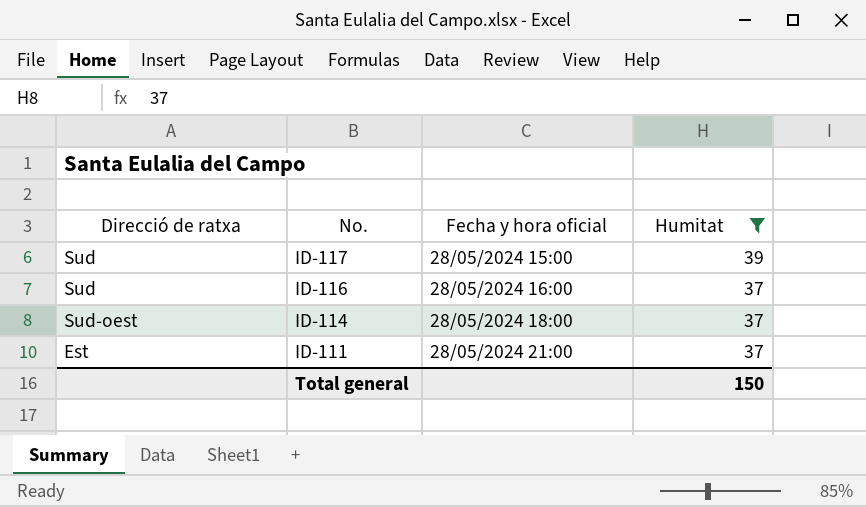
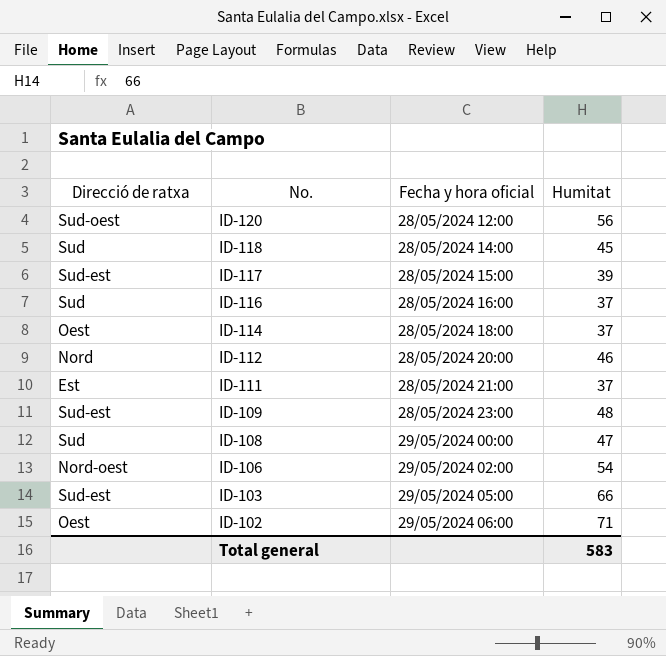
filter: Humitat <= 39 -> none
ID-117 | Direcció de ratxa: Sud -> Sud-est
ID-114 | Direcció de ratxa: Sud-oest -> Oest
Total general | Humitat: 150 -> 583

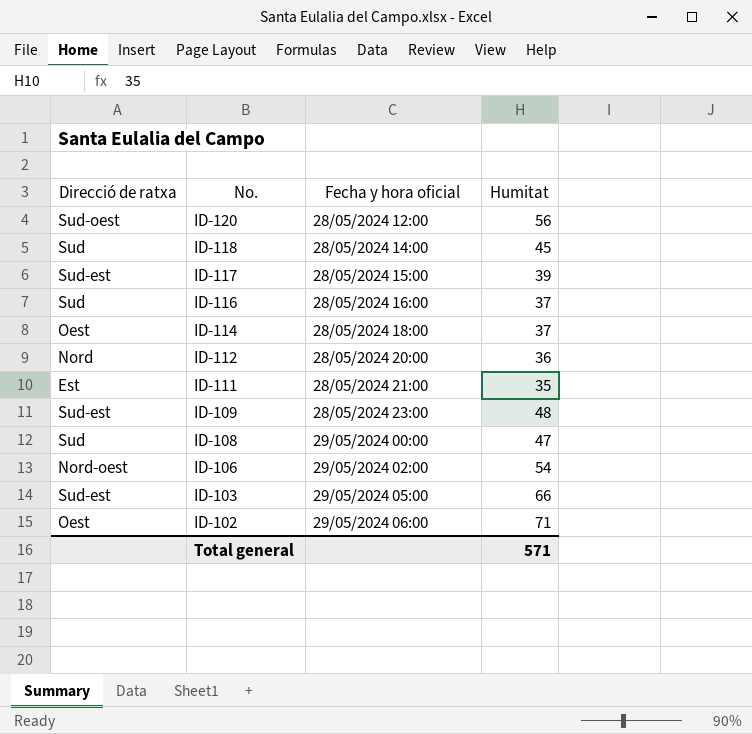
ID-112 | Humitat: 46 -> 36
ID-111 | Humitat: 37 -> 35
Total general | Humitat: 583 -> 571

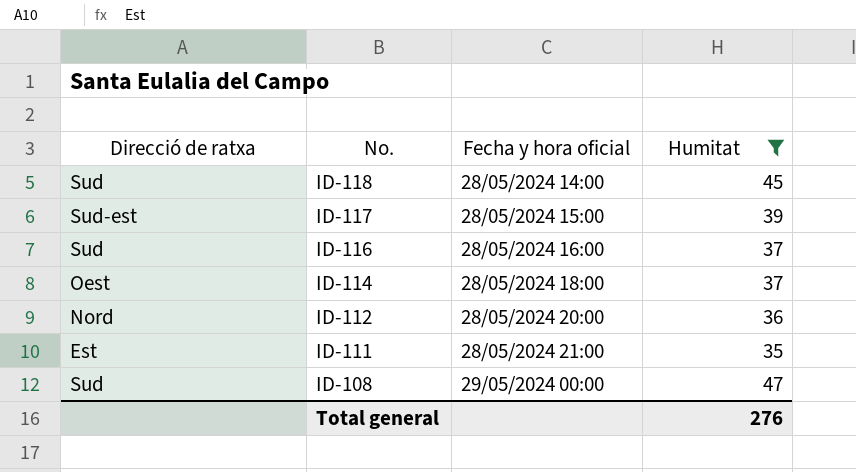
filter: none -> Humitat <= 47
Total general | Humitat: 571 -> 276

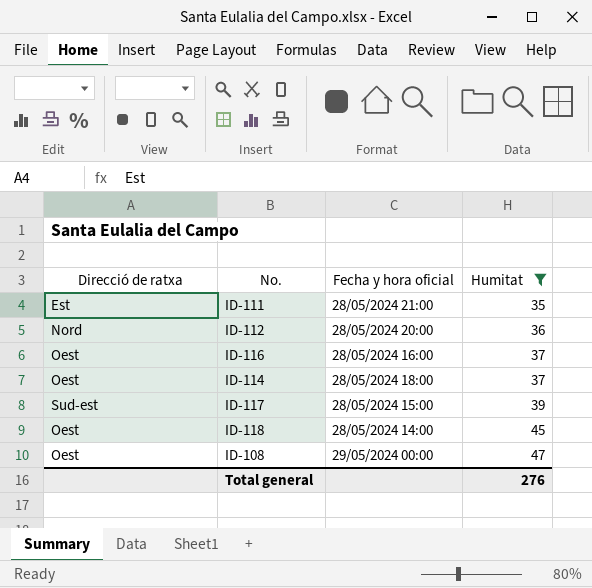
row order: No. descending -> Humitat ascending
ID-116 | Direcció de ratxa: Sud -> Oest
ID-118 | Direcció de ratxa: Sud -> Oest
ID-108 | Direcció de ratxa: Sud -> Oest

